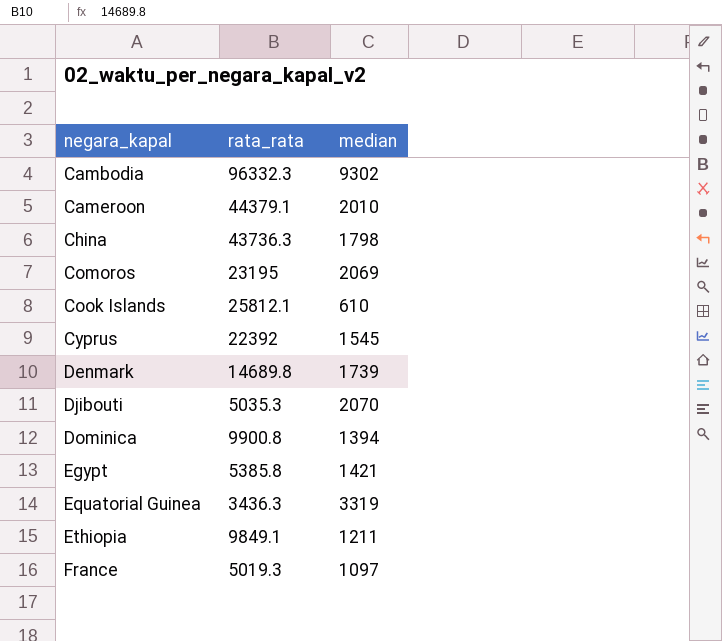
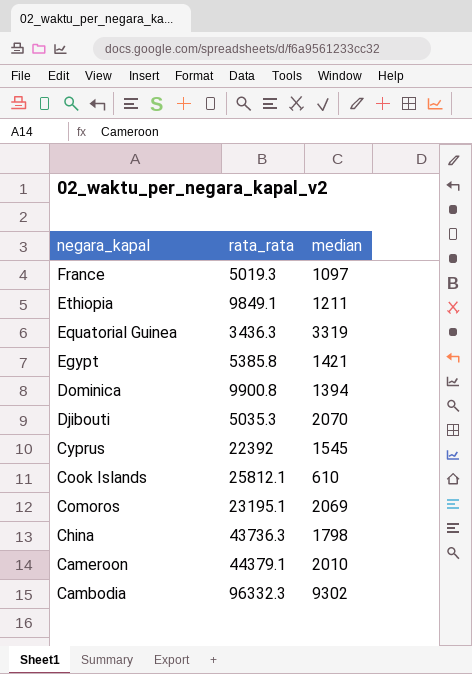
row order: negara_kapal ascending -> negara_kapal descending
row Denmark: 14689.8 | 1739 -> none
Comoros | rata_rata: 23195 -> 23195.1

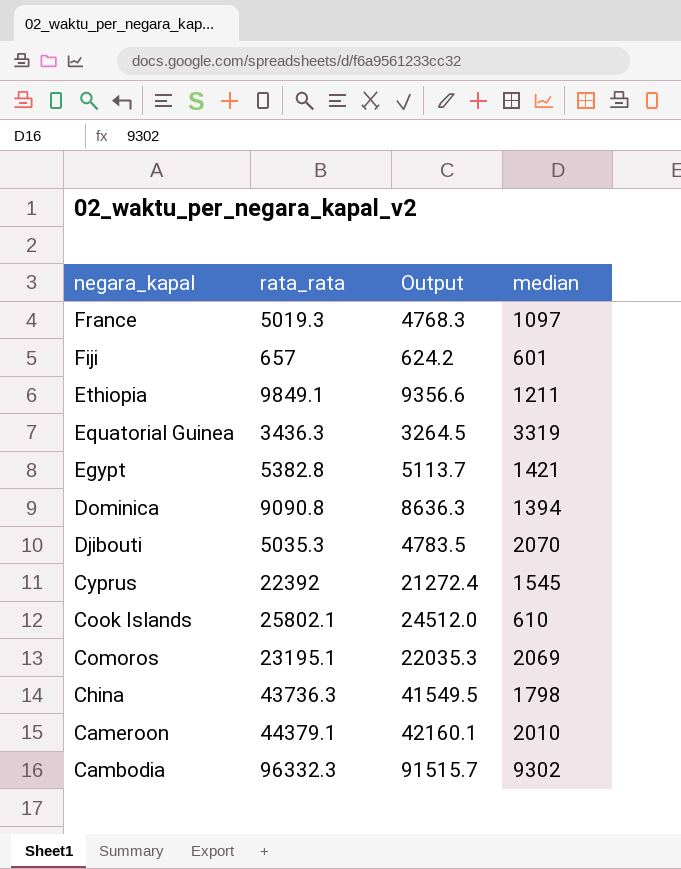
column Output | formula: none -> [rata_rata] * 0.95
row Fiji: none -> 657 | 624.2 | 601
Egypt | rata_rata: 5385.8 -> 5382.8
Dominica | rata_rata: 9900.8 -> 9090.8
Cook Islands | rata_rata: 25812.1 -> 25802.1

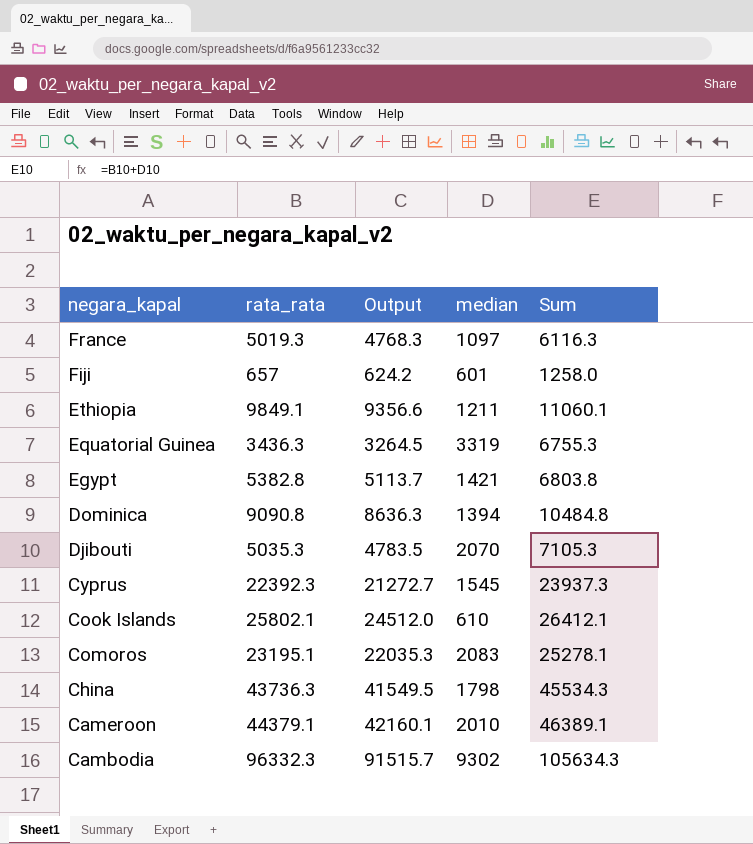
column Sum | formula: none -> [rata_rata] + [median]
Cyprus | rata_rata: 22392 -> 22392.3
Cyprus | Output: 21272.4 -> 21272.7
Comoros | median: 2069 -> 2083

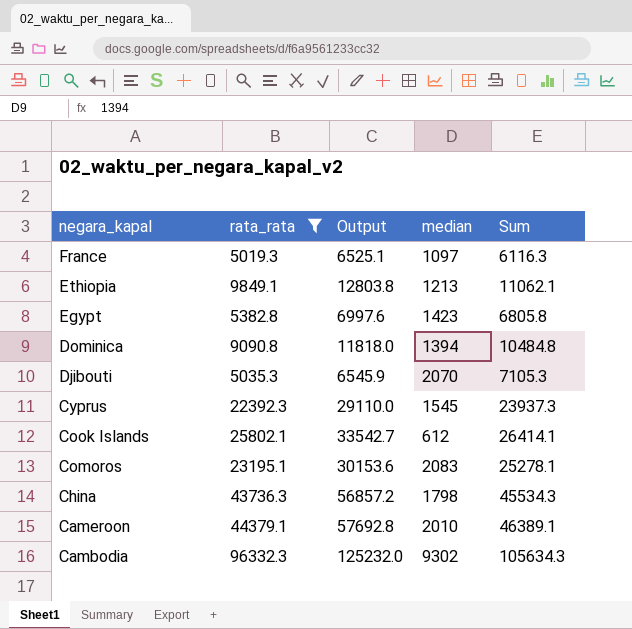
filter: none -> rata_rata >= 5019.3
column Output | formula: [rata_rata] * 0.95 -> [rata_rata] * 1.3
Ethiopia | median: 1211 -> 1213
Ethiopia | Sum: 11060.1 -> 11062.1
Egypt | median: 1421 -> 1423
Egypt | Sum: 6803.8 -> 6805.8
Cook Islands | median: 610 -> 612
Cook Islands | Sum: 26412.1 -> 26414.1

